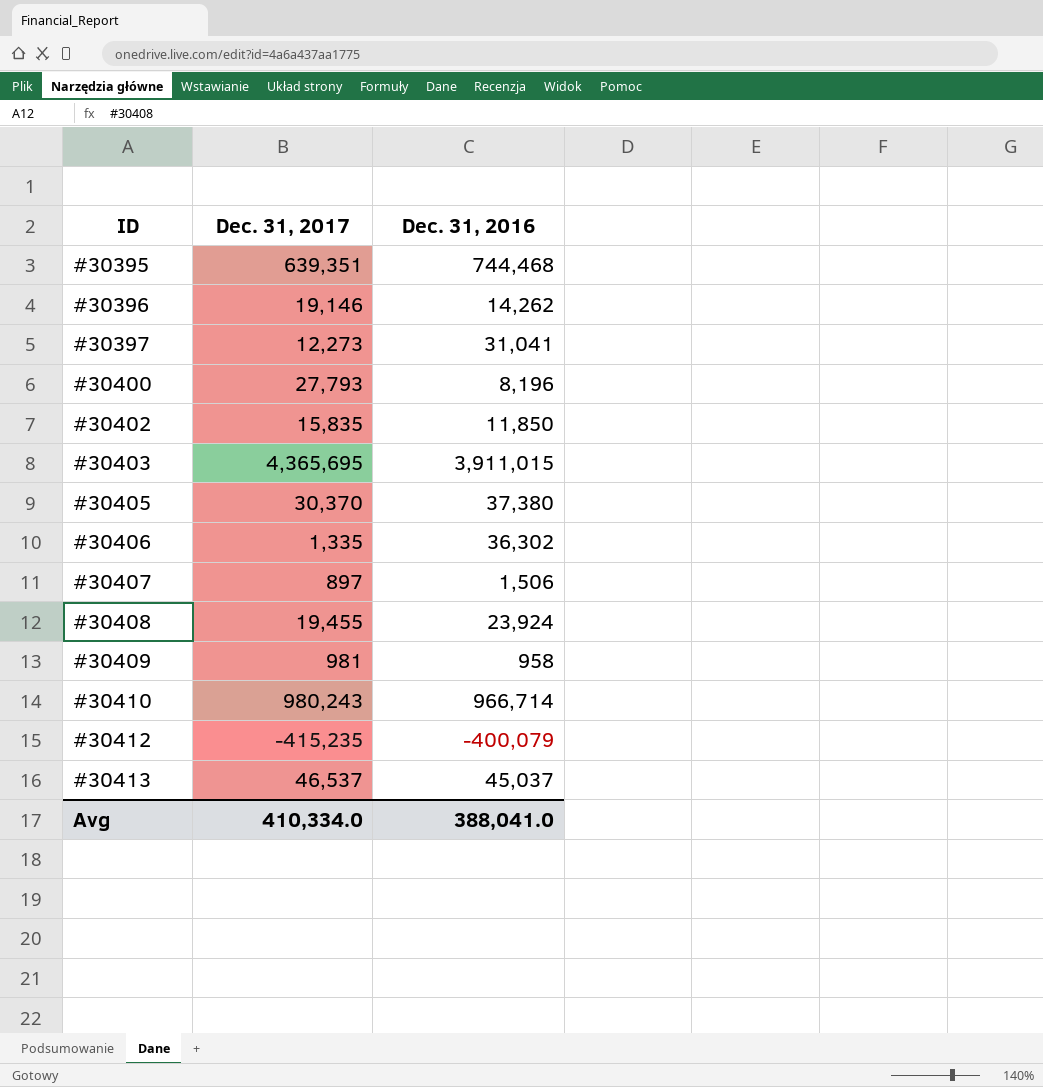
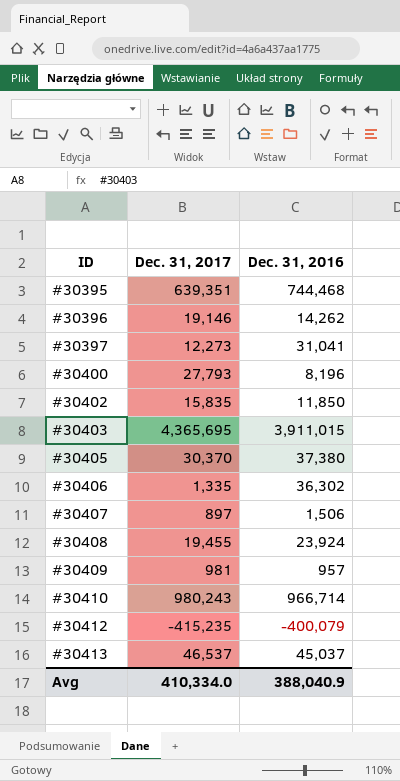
#30409 | Dec. 31, 2016: 958 -> 957
Avg | Dec. 31, 2016: 388,041.0 -> 388,040.9

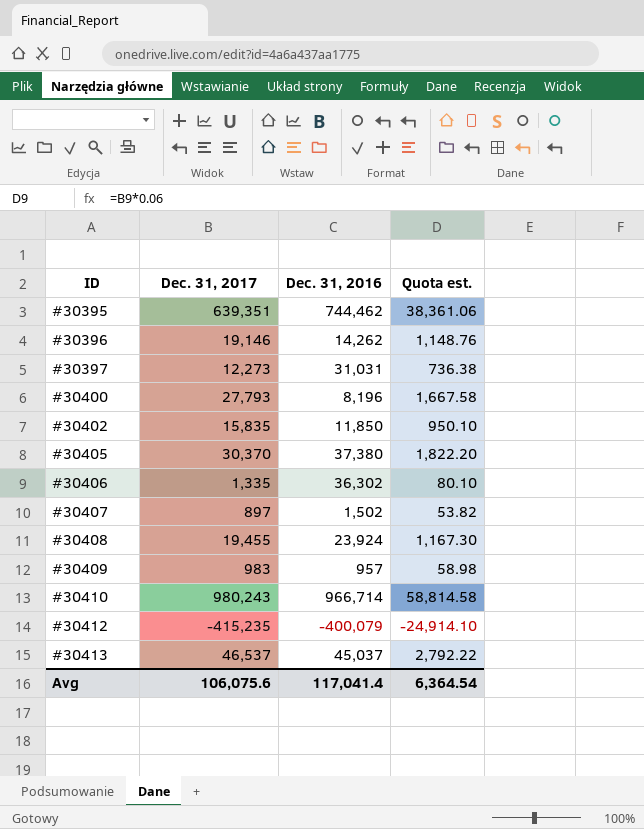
column Quota est. | formula: none -> [Dec. 31, 2017] * 0.06
row #30403: 4,365,695 | 3,911,015 -> none
#30395 | Dec. 31, 2016: 744,468 -> 744,462
#30397 | Dec. 31, 2016: 31,041 -> 31,031
#30407 | Dec. 31, 2016: 1,506 -> 1,502
#30409 | Dec. 31, 2017: 981 -> 983
Avg | Dec. 31, 2017: 410,334.0 -> 106,075.6
Avg | Dec. 31, 2016: 388,040.9 -> 117,041.4

